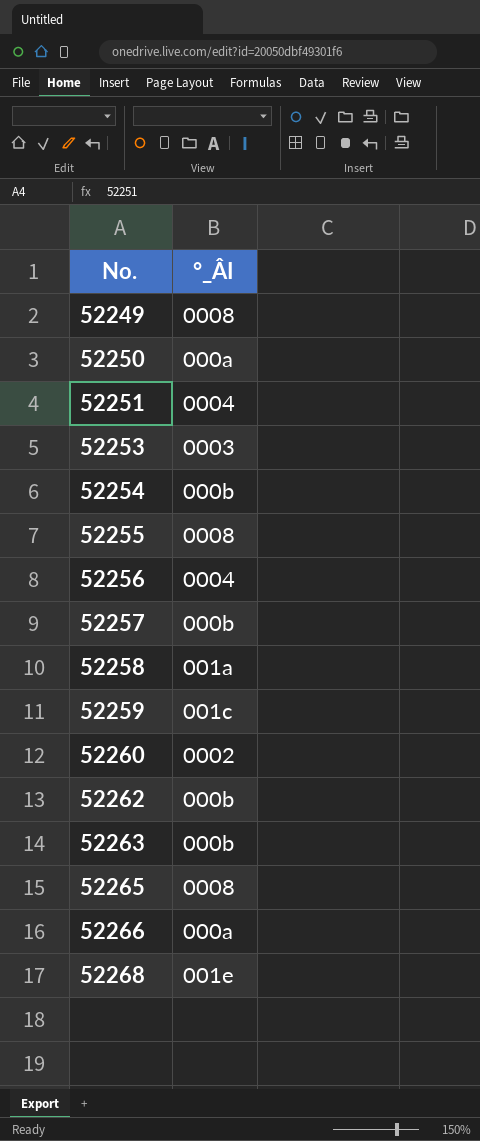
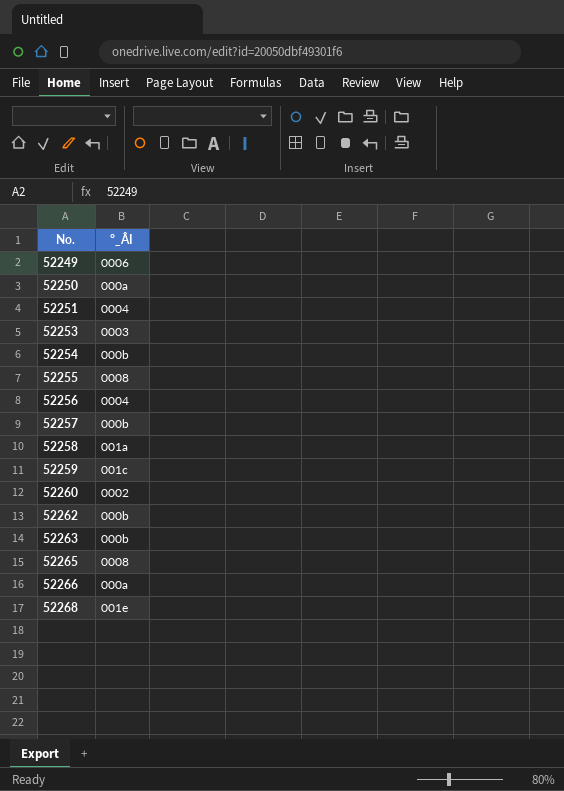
52249 | °_ÂI: 0008 -> 0006

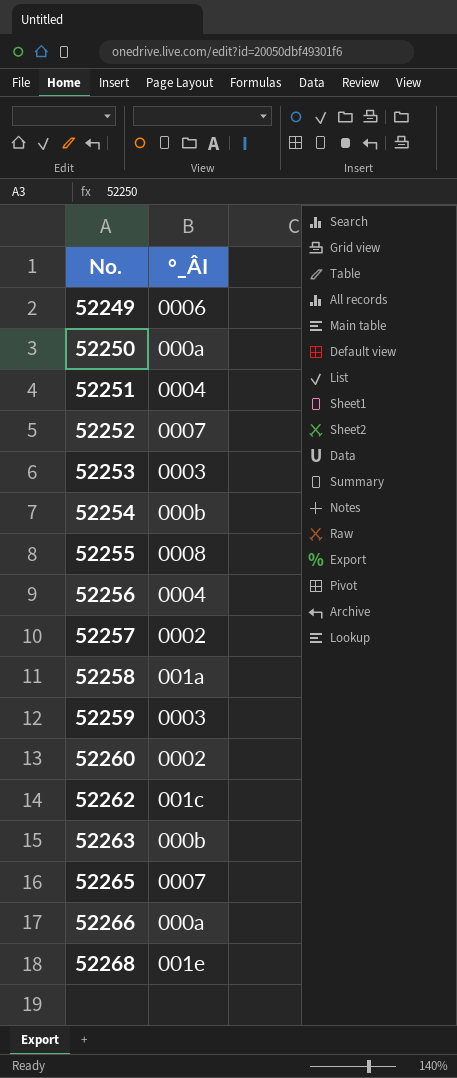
row 52252: none -> 0007
52257 | °_ÂI: 000b -> 0002
52259 | °_ÂI: 001c -> 0003
52262 | °_ÂI: 000b -> 001c
52265 | °_ÂI: 0008 -> 0007

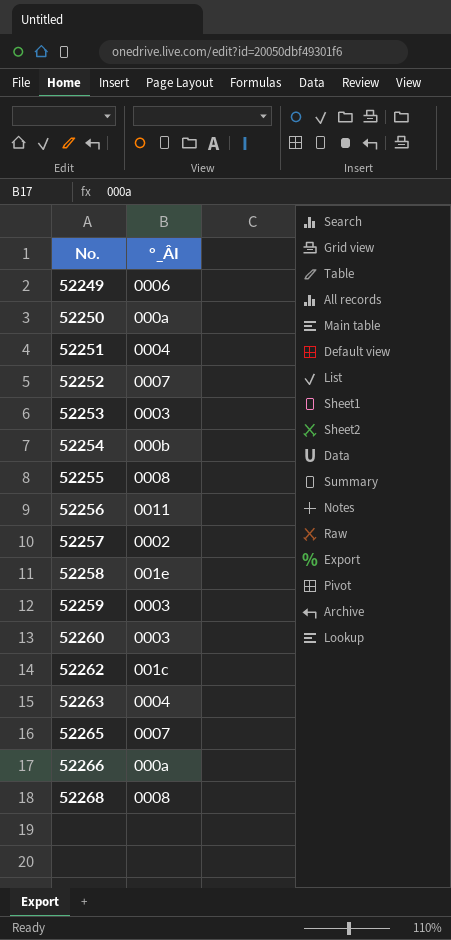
52256 | °_ÂI: 0004 -> 0011
52258 | °_ÂI: 001a -> 001e
52260 | °_ÂI: 0002 -> 0003
52263 | °_ÂI: 000b -> 0004
52268 | °_ÂI: 001e -> 0008

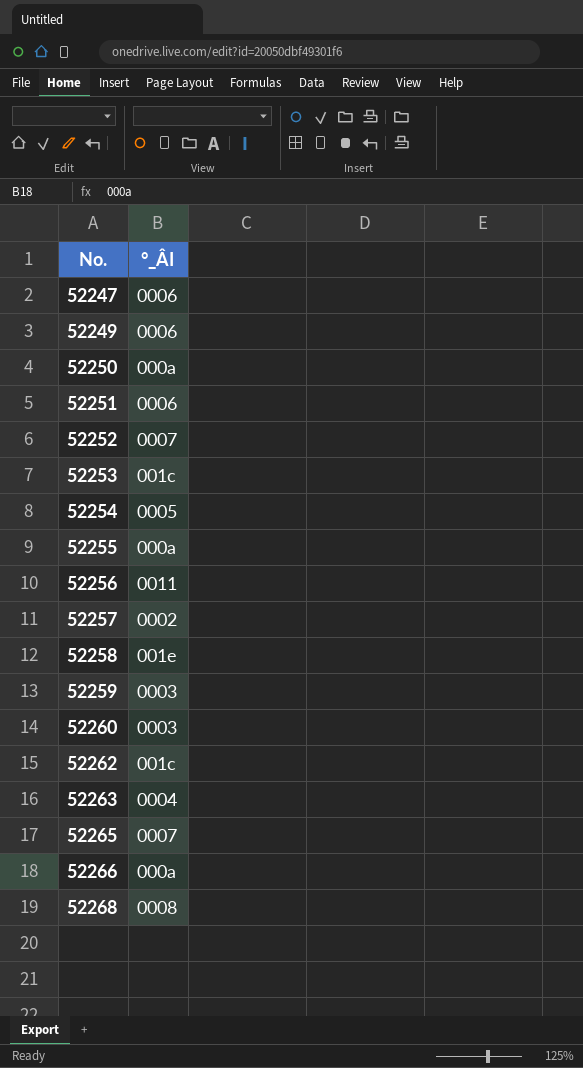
row 52247: none -> 0006
52251 | °_ÂI: 0004 -> 0006
52253 | °_ÂI: 0003 -> 001c
52254 | °_ÂI: 000b -> 0005
52255 | °_ÂI: 0008 -> 000a

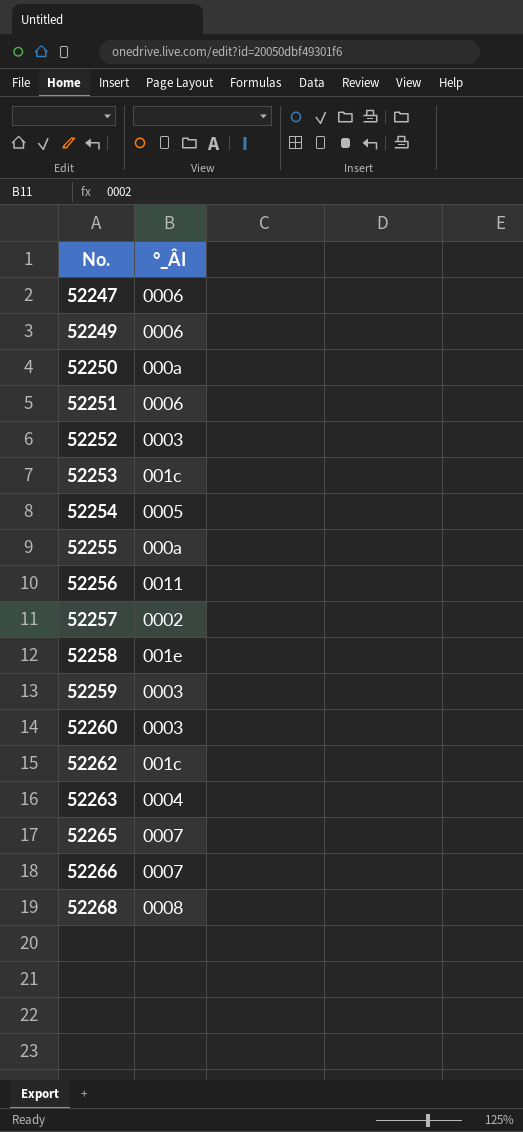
52252 | °_ÂI: 0007 -> 0003
52266 | °_ÂI: 000a -> 0007

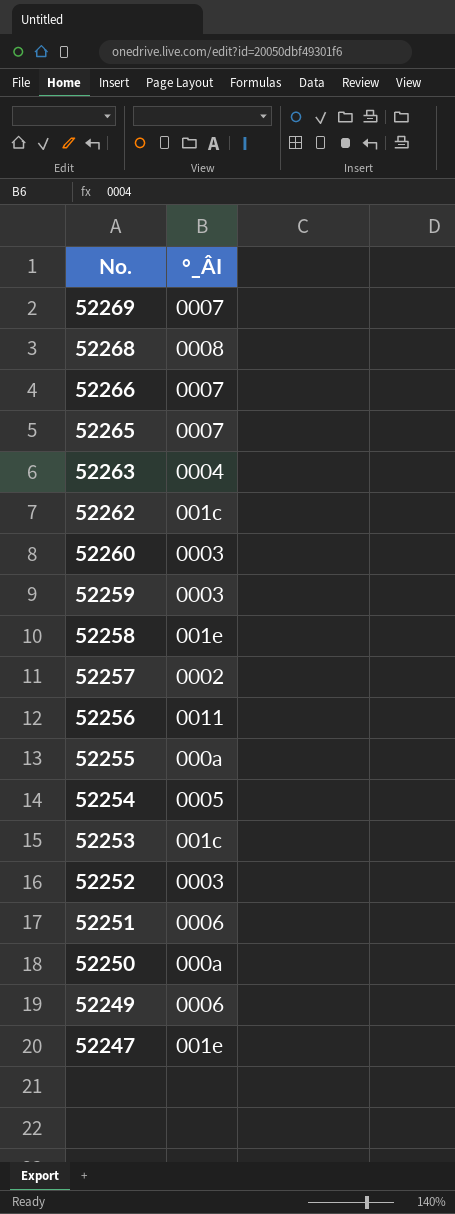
row order: No. ascending -> No. descending
row 52269: none -> 0007
52247 | °_ÂI: 0006 -> 001e

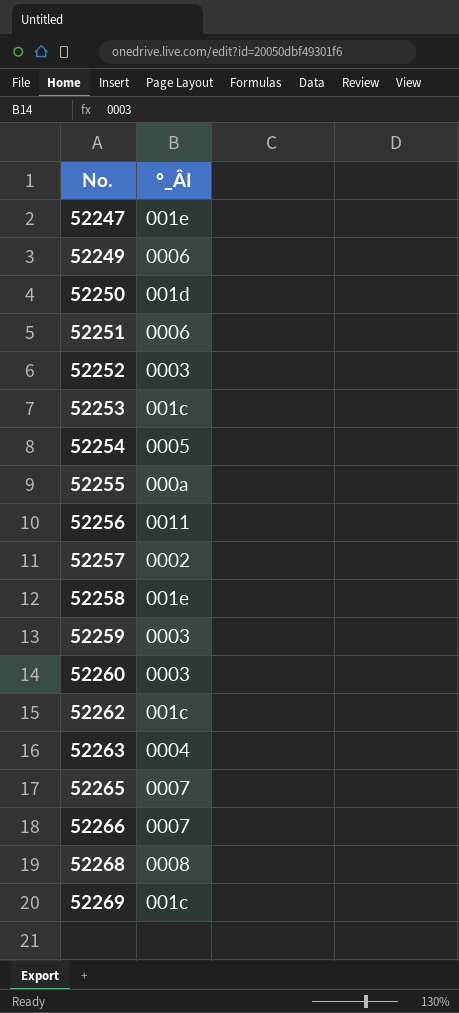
row order: No. descending -> No. ascending
52250 | °_ÂI: 000a -> 001d
52269 | °_ÂI: 0007 -> 001c

